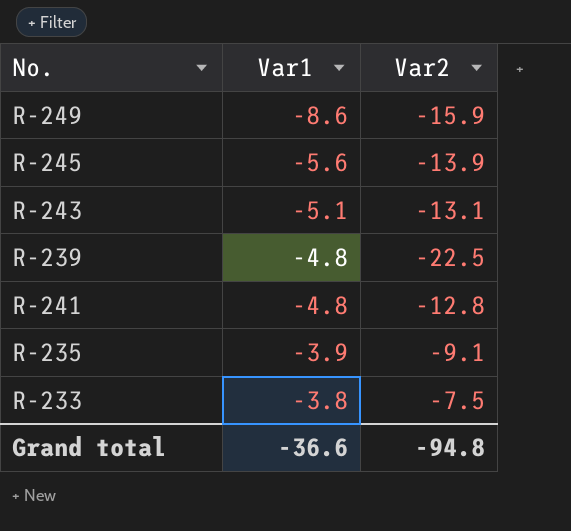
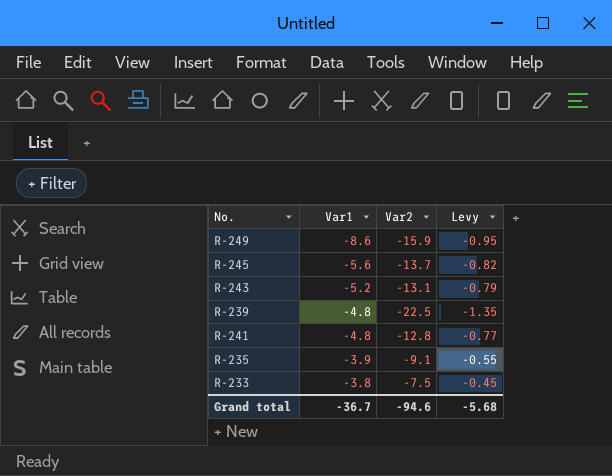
column Levy | formula: none -> [Var2] * 0.06
R-245 | Var2: -13.9 -> -13.7
R-243 | Var1: -5.1 -> -5.2
Grand total | Var1: -36.6 -> -36.7
Grand total | Var2: -94.8 -> -94.6

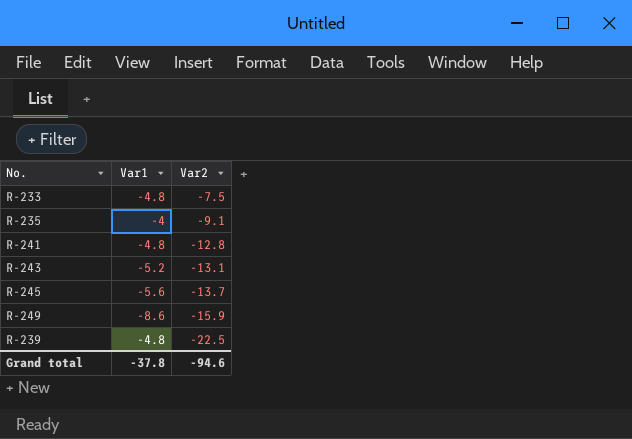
row order: Var1 ascending -> Var2 descending
column Levy | formula: [Var2] * 0.06 -> none
R-233 | Var1: -3.8 -> -4.8
R-235 | Var1: -3.9 -> -4
Grand total | Var1: -36.7 -> -37.8

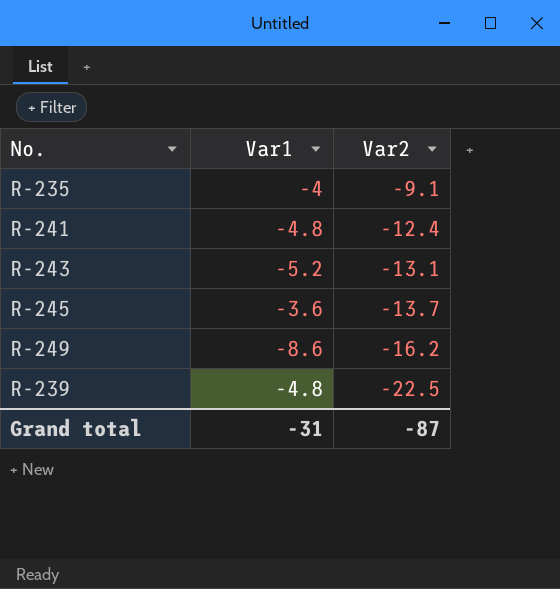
row R-233: -4.8 | -7.5 -> none
R-241 | Var2: -12.8 -> -12.4
R-245 | Var1: -5.6 -> -3.6
R-249 | Var2: -15.9 -> -16.2
Grand total | Var1: -37.8 -> -31
Grand total | Var2: -94.6 -> -87

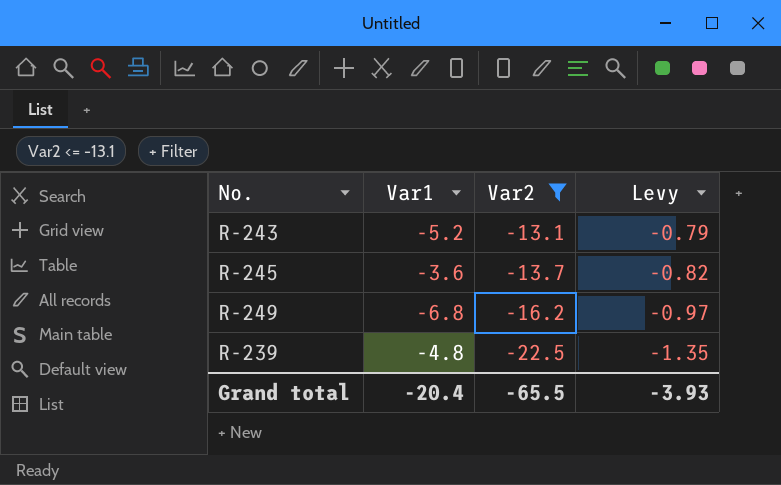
filter: none -> Var2 <= -13.1
column Levy | formula: none -> [Var2] * 0.06
R-249 | Var1: -8.6 -> -6.8
Grand total | Var1: -31 -> -20.4
Grand total | Var2: -87 -> -65.5

